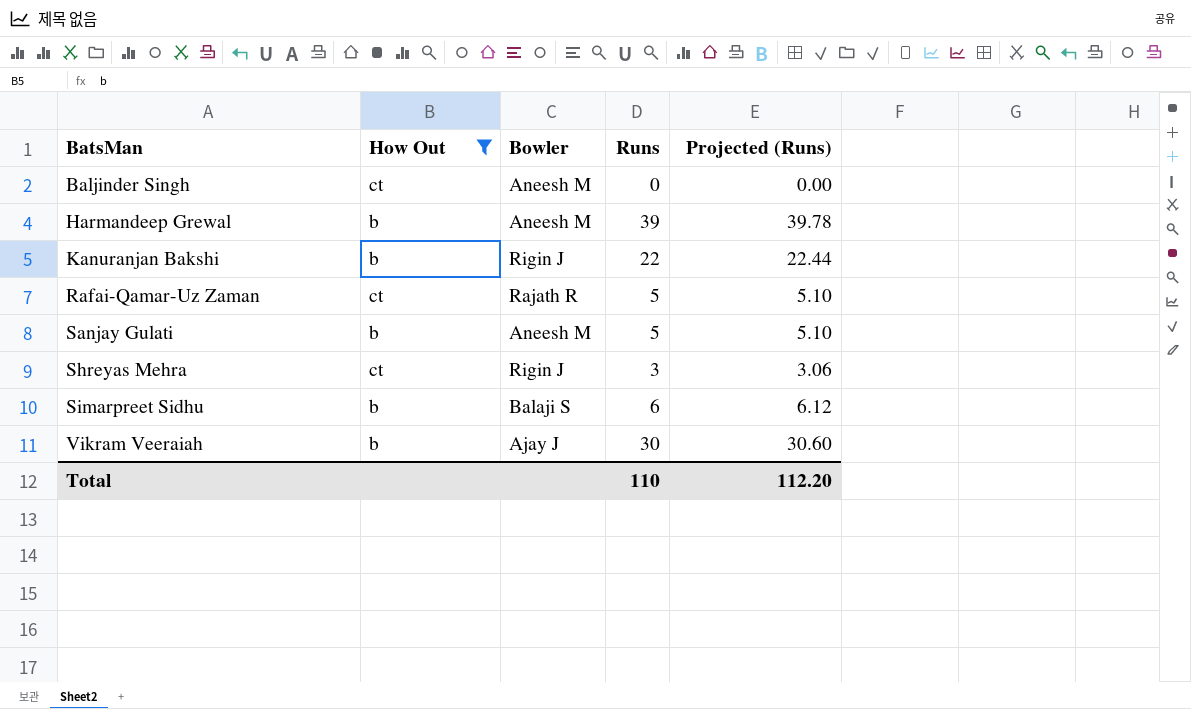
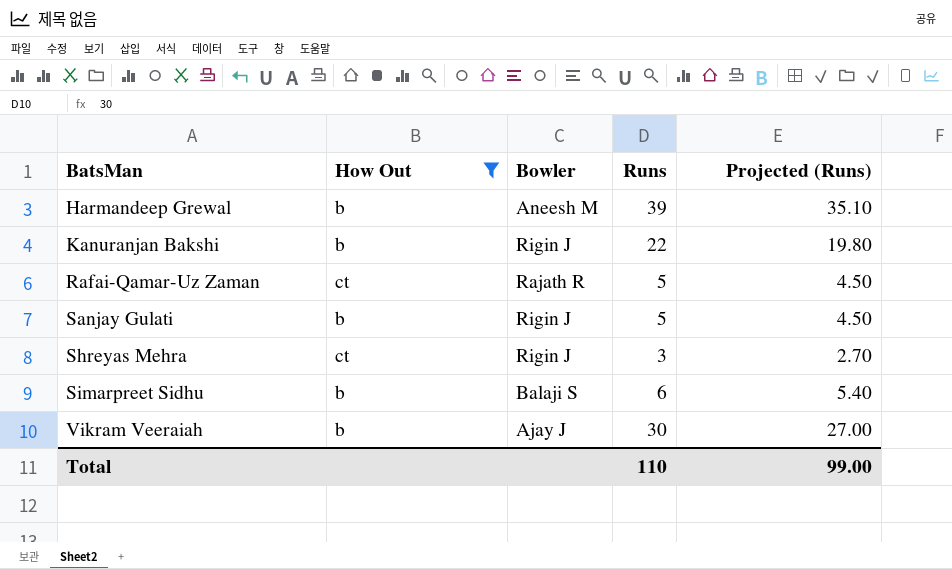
column Projected (Runs) | formula: [Runs] * 1.02 -> [Runs] * 0.9
row Baljinder Singh: ct | Aneesh M | 0 | 0.00 -> none
Sanjay Gulati | Bowler: Aneesh M -> Rigin J
Total | Projected (Runs): 112.20 -> 99.00

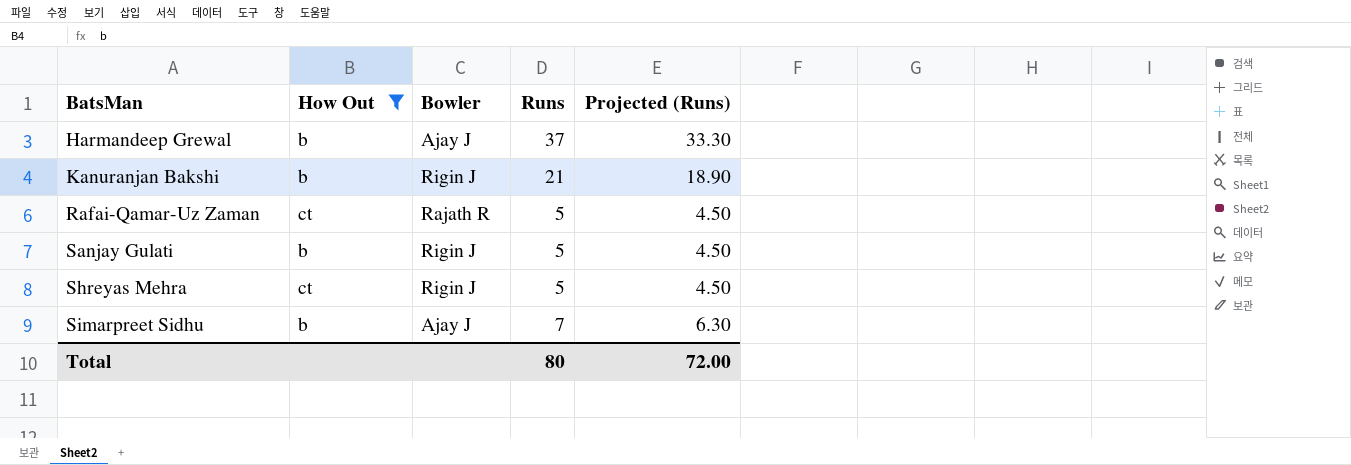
row Vikram Veeraiah: b | Ajay J | 30 | 27.00 -> none
Harmandeep Grewal | Bowler: Aneesh M -> Ajay J
Harmandeep Grewal | Runs: 39 -> 37
Harmandeep Grewal | Projected (Runs): 35.10 -> 33.30
Kanuranjan Bakshi | Runs: 22 -> 21
Kanuranjan Bakshi | Projected (Runs): 19.80 -> 18.90
Shreyas Mehra | Runs: 3 -> 5
Shreyas Mehra | Projected (Runs): 2.70 -> 4.50
Simarpreet Sidhu | Bowler: Balaji S -> Ajay J
Simarpreet Sidhu | Runs: 6 -> 7
Simarpreet Sidhu | Projected (Runs): 5.40 -> 6.30
Total | Runs: 110 -> 80
Total | Projected (Runs): 99.00 -> 72.00

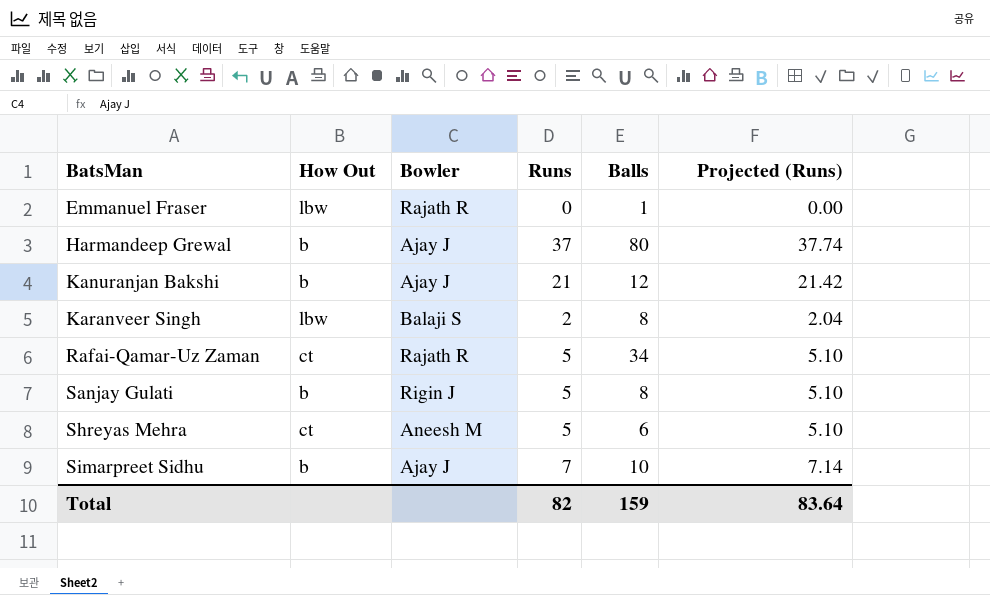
filter: How Out != lbw -> none
column Balls | position: none -> 5
column Projected (Runs) | formula: [Runs] * 0.9 -> [Runs] * 1.02
Kanuranjan Bakshi | Bowler: Rigin J -> Ajay J
Shreyas Mehra | Bowler: Rigin J -> Aneesh M
Total | Runs: 80 -> 82
Total | Projected (Runs): 72.00 -> 83.64

